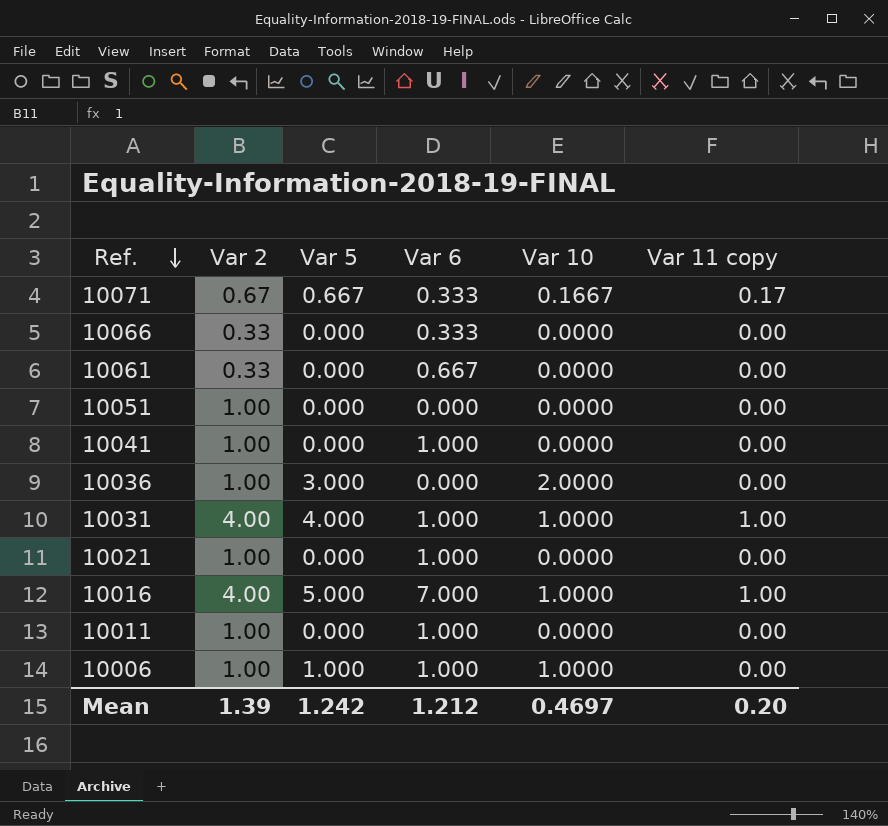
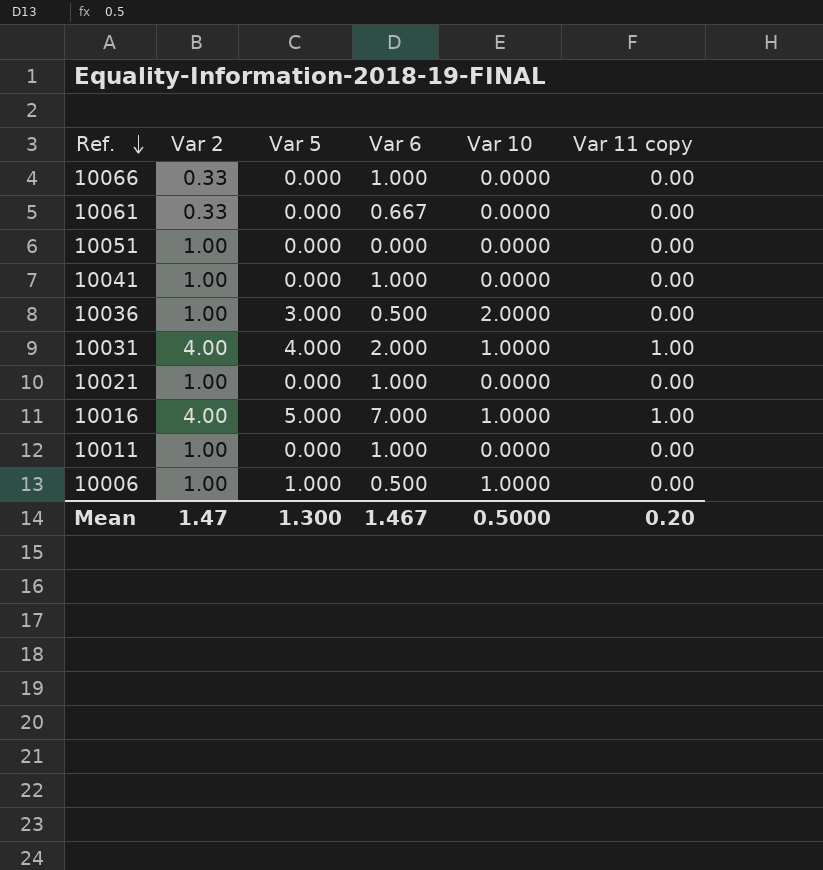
row 10071: 0.67 | 0.667 | 0.333 | 0.1667 | 0.17 -> none
10066 | Var 6: 0.333 -> 1.000
10036 | Var 6: 0.000 -> 0.500
10031 | Var 6: 1.000 -> 2.000
10006 | Var 6: 1.000 -> 0.500
Mean | Var 2: 1.39 -> 1.47
Mean | Var 5: 1.242 -> 1.300
Mean | Var 6: 1.212 -> 1.467
Mean | Var 10: 0.4697 -> 0.5000

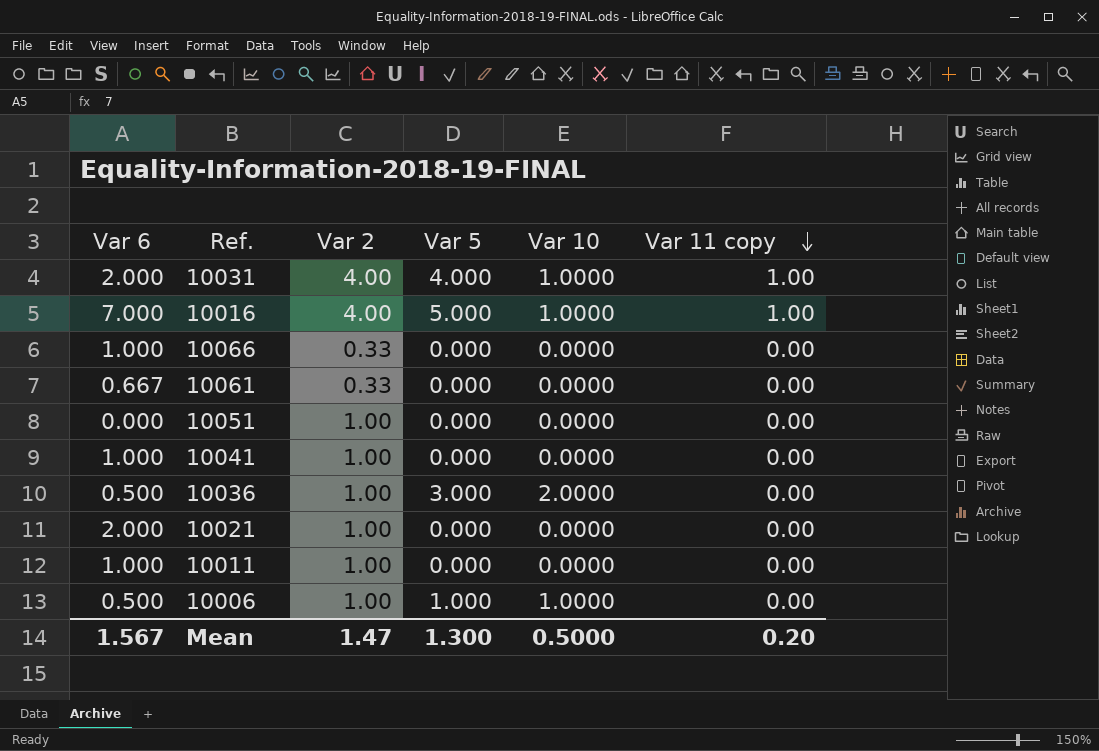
row order: Ref. descending -> Var 11 copy descending
column Var 6 | position: 4 -> 1
10021 | Var 6: 1.000 -> 2.000
Mean | Var 6: 1.467 -> 1.567

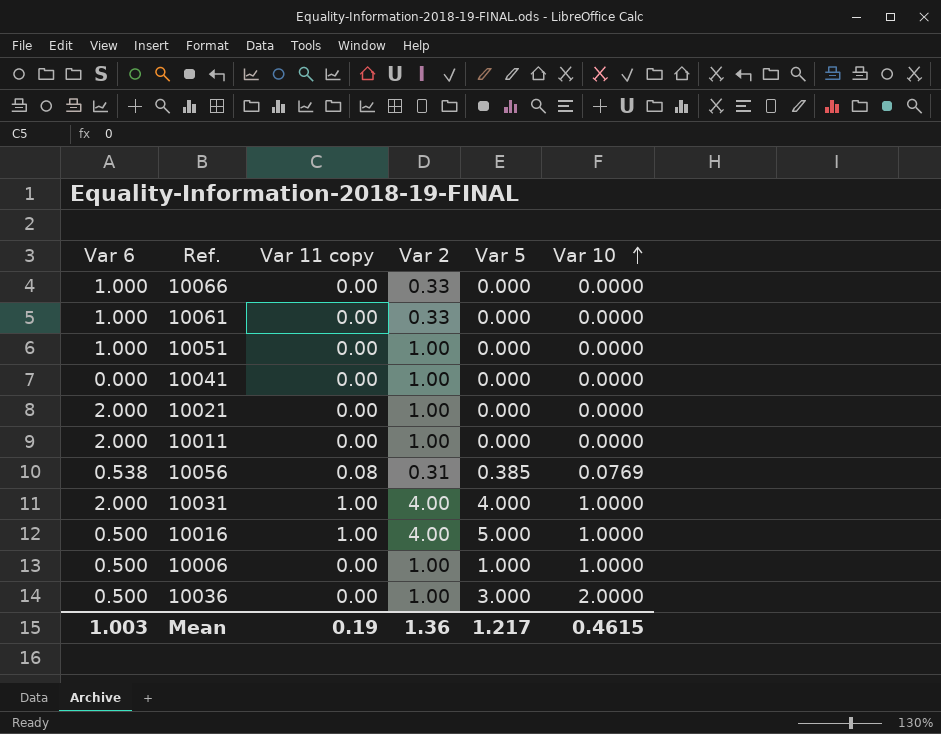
row order: Var 11 copy descending -> Var 10 ascending
column Var 11 copy | position: 6 -> 3
10061 | Var 6: 0.667 -> 1.000
10051 | Var 6: 0.000 -> 1.000
10041 | Var 6: 1.000 -> 0.000
10011 | Var 6: 1.000 -> 2.000
row 10056: none -> 0.538 | 0.08 | 0.31 | 0.385 | 0.0769
10016 | Var 6: 7.000 -> 0.500
Mean | Var 6: 1.567 -> 1.003
Mean | Var 11 copy: 0.20 -> 0.19
Mean | Var 2: 1.47 -> 1.36
Mean | Var 5: 1.300 -> 1.217
Mean | Var 10: 0.5000 -> 0.4615

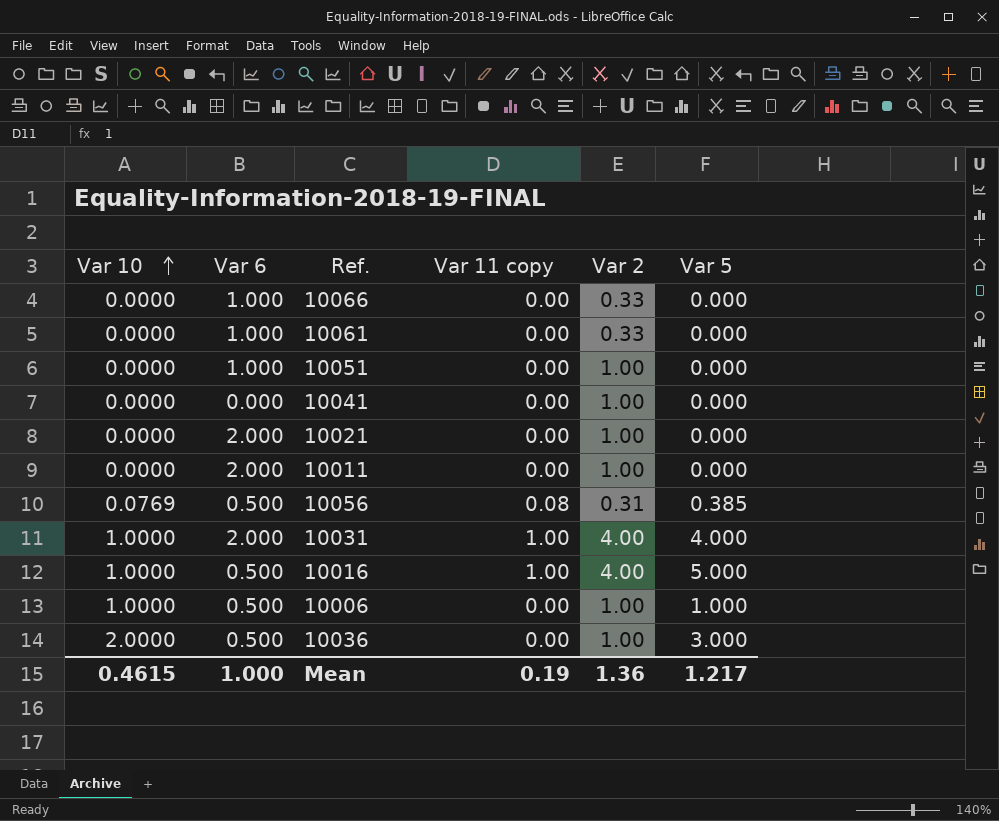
column Var 10 | position: 6 -> 1
10056 | Var 6: 0.538 -> 0.500
Mean | Var 6: 1.003 -> 1.000

